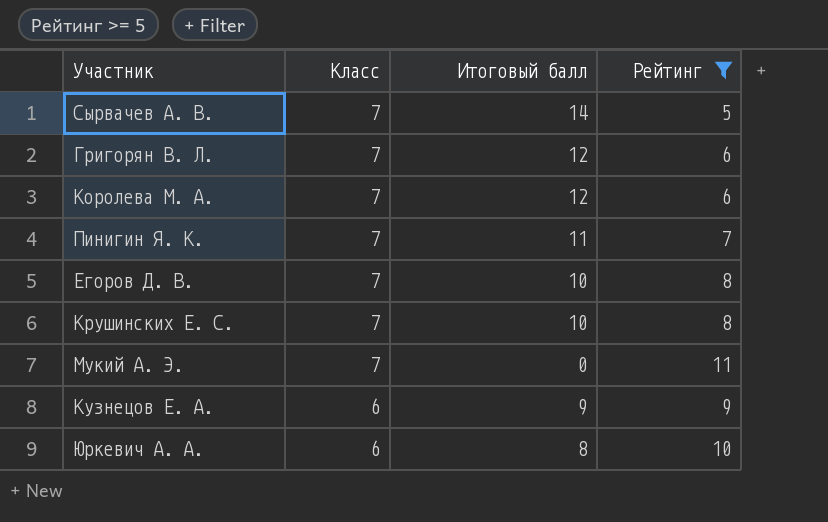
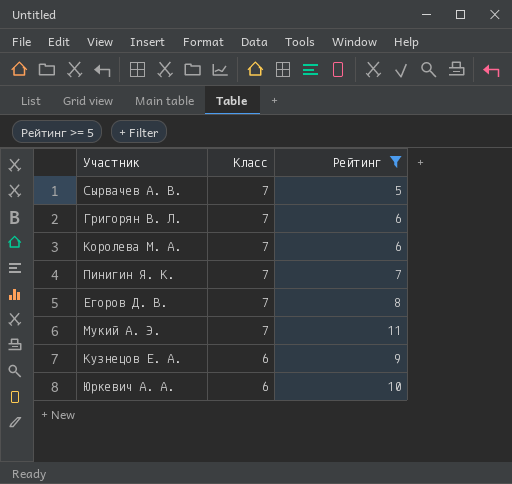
column Итоговый балл | position: 3 -> none
row Крушинских Е. С.: 7 | 10 | 8 -> none

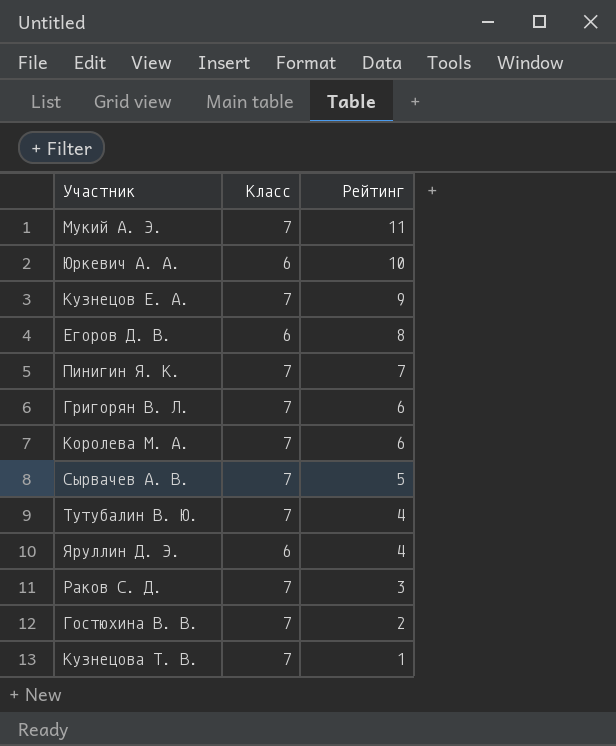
filter: Рейтинг >= 5 -> none
row order: Класс descending -> Рейтинг descending
Кузнецов Е. А. | Класс: 6 -> 7
Егоров Д. В. | Класс: 7 -> 6

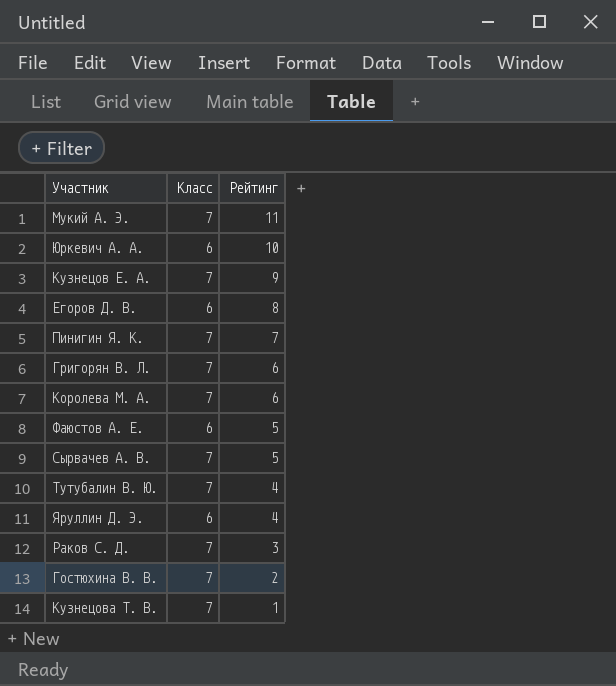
row Фаюстов А. Е.: none -> 6 | 5

